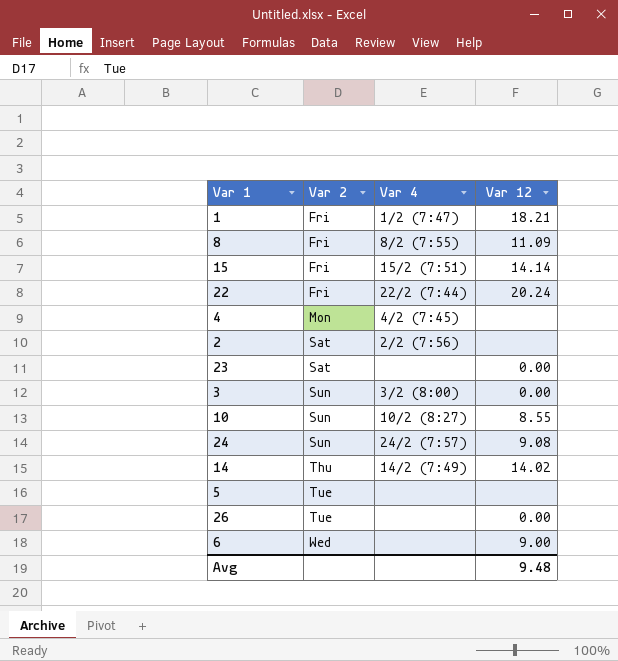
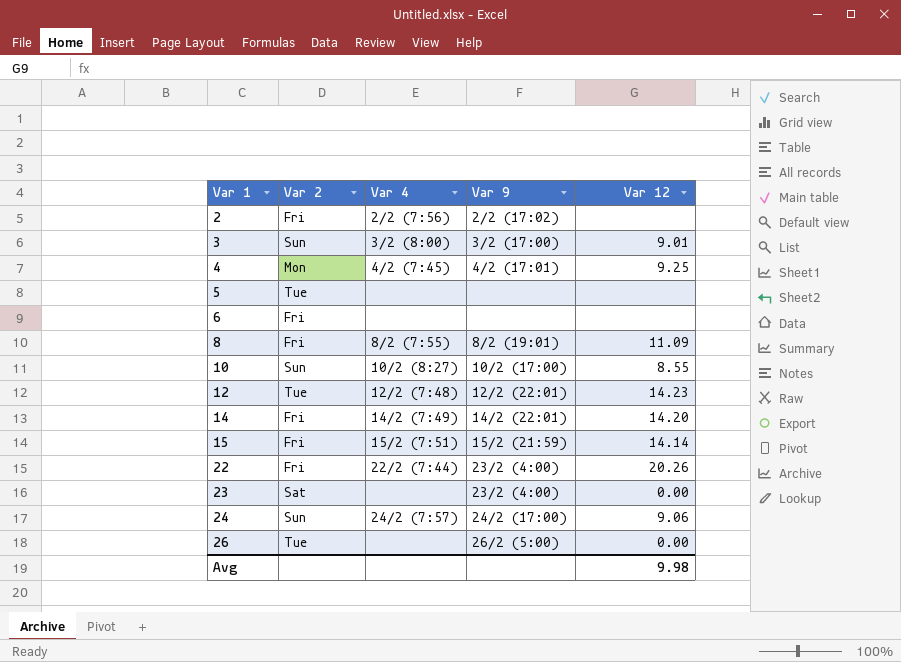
row order: Var 2 ascending -> Var 1 ascending
column Var 9 | position: none -> 4
row 1: Fri | 1/2 (7:47) | 18.21 -> none
2 | Var 2: Sat -> Fri
3 | Var 12: 0.00 -> 9.01
4 | Var 12: none -> 9.25
6 | Var 2: Wed -> Fri
6 | Var 12: 9.00 -> none
row 12: none -> Tue | 12/2 (7:48) | 12/2 (22:01) | 14.23
14 | Var 2: Thu -> Fri
14 | Var 12: 14.02 -> 14.20
22 | Var 12: 20.24 -> 20.26
24 | Var 12: 9.08 -> 9.06
Avg | Var 12: 9.48 -> 9.98

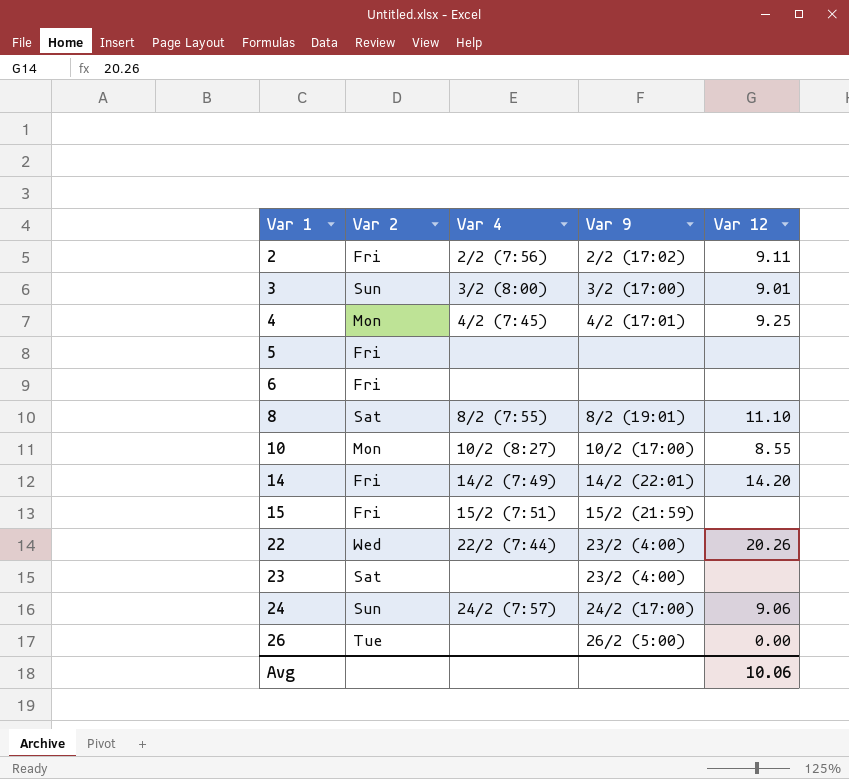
row 12: Tue | 12/2 (7:48) | 12/2 (22:01) | 14.23 -> none
2 | Var 12: none -> 9.11
5 | Var 2: Tue -> Fri
8 | Var 2: Fri -> Sat
8 | Var 12: 11.09 -> 11.10
10 | Var 2: Sun -> Mon
15 | Var 12: 14.14 -> none
22 | Var 2: Fri -> Wed
23 | Var 12: 0.00 -> none
Avg | Var 12: 9.98 -> 10.06

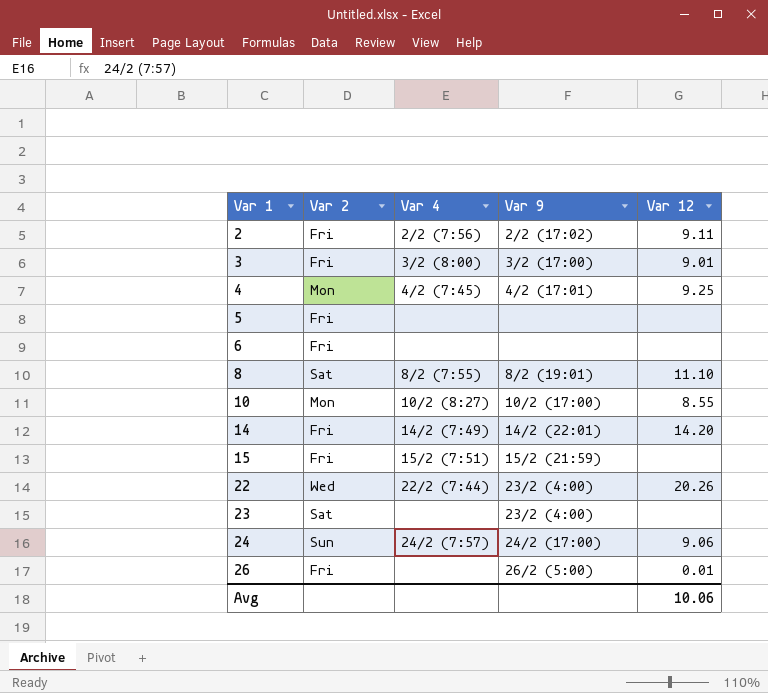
3 | Var 2: Sun -> Fri
26 | Var 2: Tue -> Fri
26 | Var 12: 0.00 -> 0.01

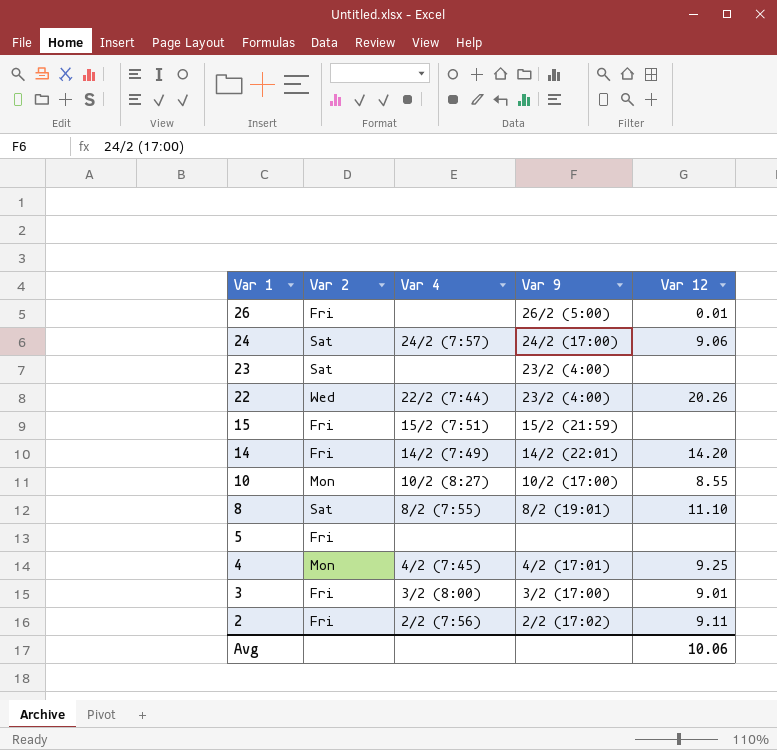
row order: Var 1 ascending -> Var 1 descending
row 6: Fri | none | none | none -> none
24 | Var 2: Sun -> Sat

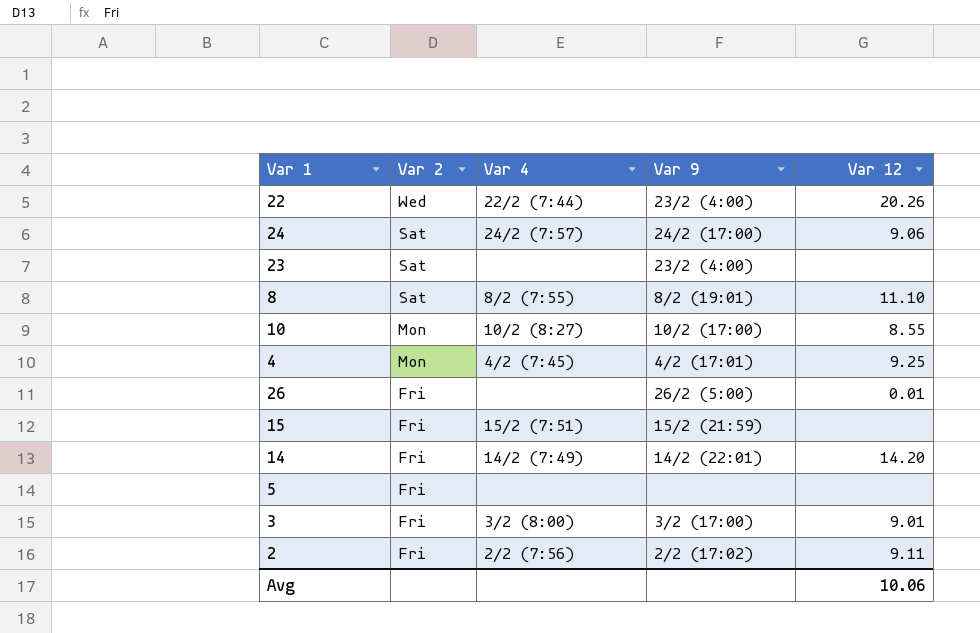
row order: Var 1 descending -> Var 2 descending

